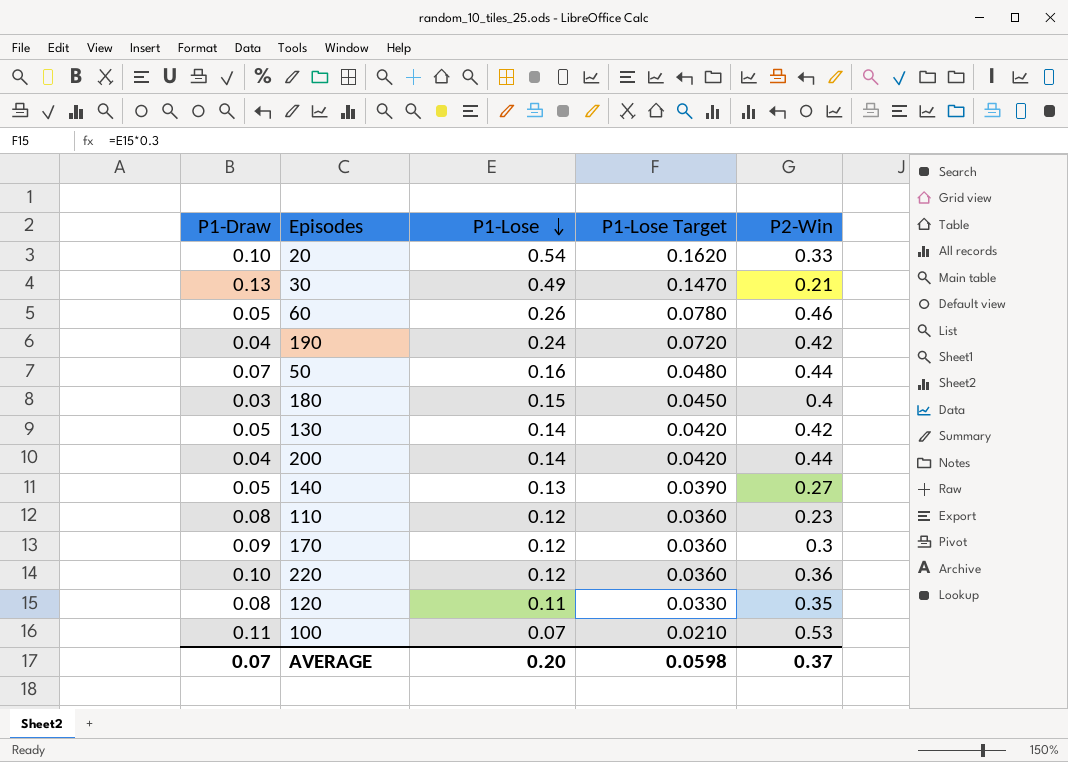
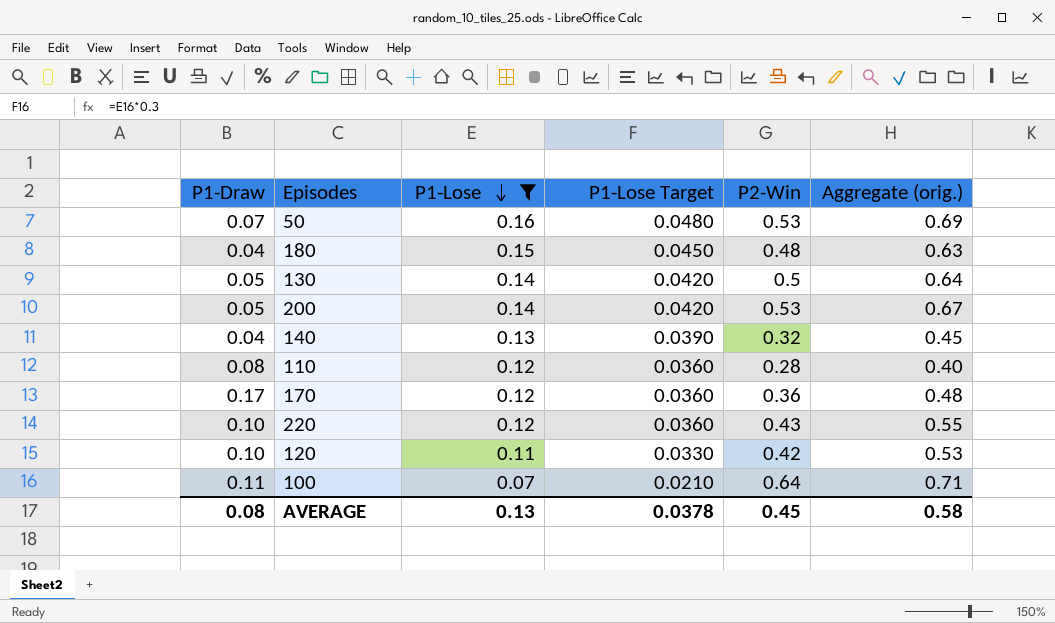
filter: none -> P1-Lose <= 0.16
column Aggregate (orig.) | formula: none -> [P1-Lose] + [P2-Win]
50 | P2-Win: 0.44 -> 0.53
180 | P1-Draw: 0.03 -> 0.04
180 | P2-Win: 0.4 -> 0.48
130 | P2-Win: 0.42 -> 0.5
200 | P1-Draw: 0.04 -> 0.05
200 | P2-Win: 0.44 -> 0.53
140 | P1-Draw: 0.05 -> 0.04
140 | P2-Win: 0.27 -> 0.32
110 | P2-Win: 0.23 -> 0.28
170 | P1-Draw: 0.09 -> 0.17
170 | P2-Win: 0.3 -> 0.36
220 | P2-Win: 0.36 -> 0.43
120 | P1-Draw: 0.08 -> 0.10
120 | P2-Win: 0.35 -> 0.42
100 | P2-Win: 0.53 -> 0.64
AVERAGE | P1-Draw: 0.07 -> 0.08
AVERAGE | P1-Lose: 0.20 -> 0.13
AVERAGE | P1-Lose Target: 0.0598 -> 0.0378
AVERAGE | P2-Win: 0.37 -> 0.45

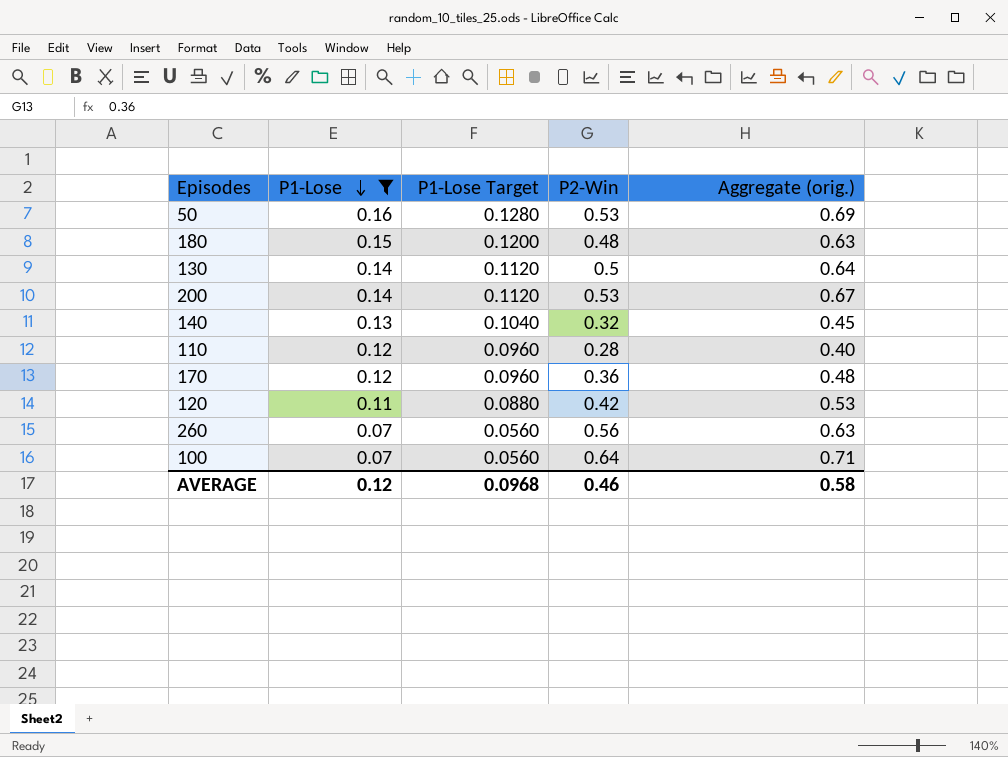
column P1-Draw | position: 1 -> none
column P1-Lose Target | formula: [P1-Lose] * 0.3 -> [P1-Lose] * 0.8
row 220: 0.10 | 0.12 | 0.0360 | 0.43 | 0.55 -> none
row 260: none -> 0.07 | 0.0560 | 0.56 | 0.63
AVERAGE | P1-Lose: 0.13 -> 0.12
AVERAGE | P1-Lose Target: 0.0378 -> 0.0968
AVERAGE | P2-Win: 0.45 -> 0.46

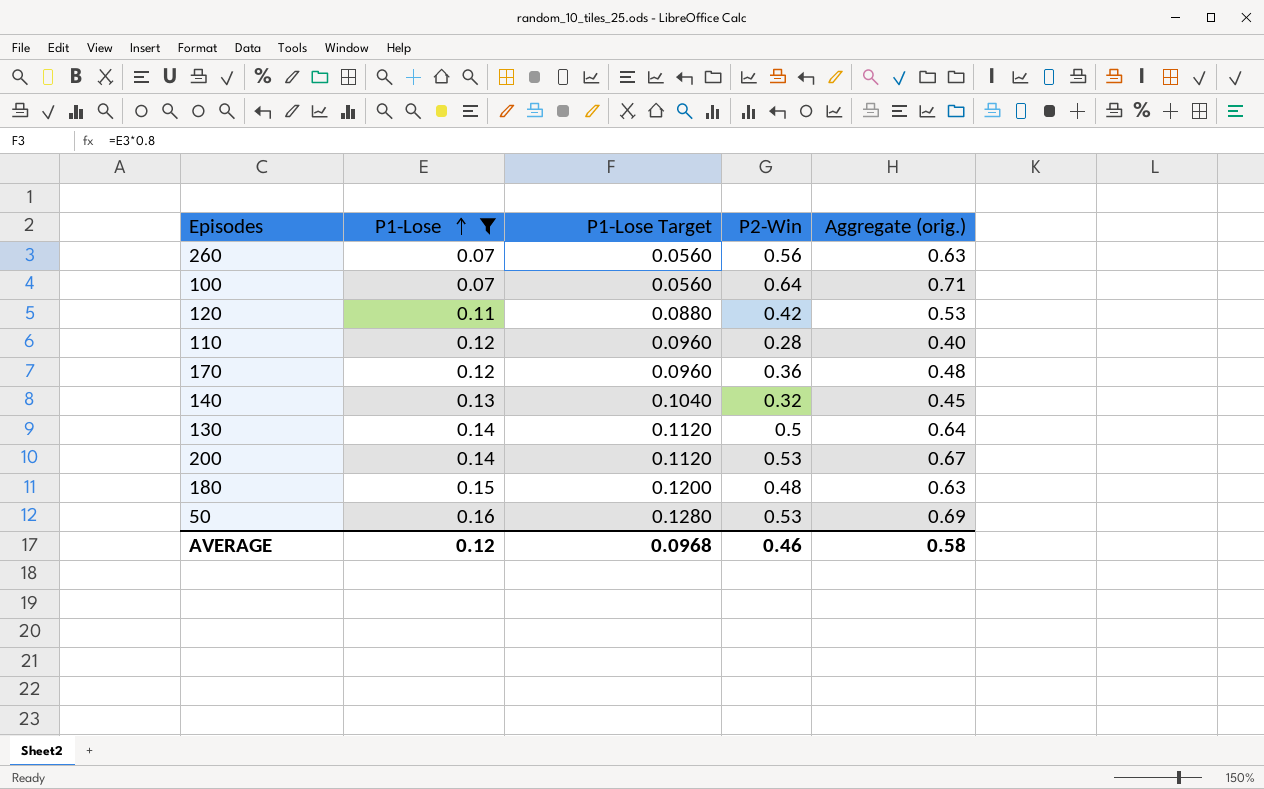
row order: P1-Lose descending -> P1-Lose ascending

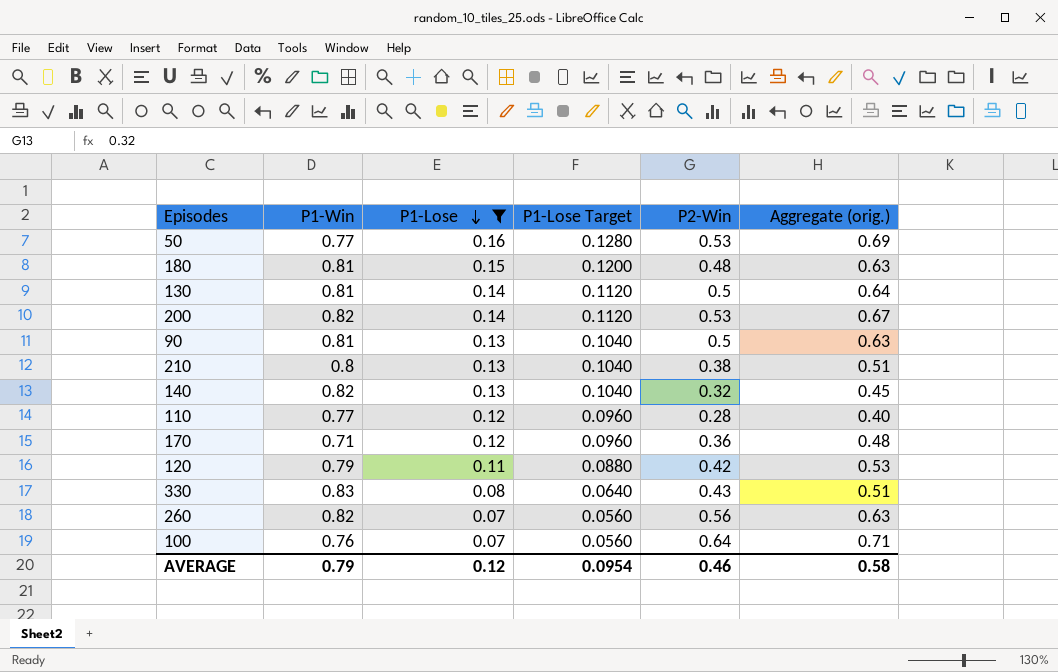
row order: P1-Lose ascending -> P1-Lose descending
column P1-Win | position: none -> 2
row 90: none -> 0.81 | 0.13 | 0.1040 | 0.5 | 0.63
row 210: none -> 0.8 | 0.13 | 0.1040 | 0.38 | 0.51
row 330: none -> 0.83 | 0.08 | 0.0640 | 0.43 | 0.51
AVERAGE | P1-Lose Target: 0.0968 -> 0.0954

